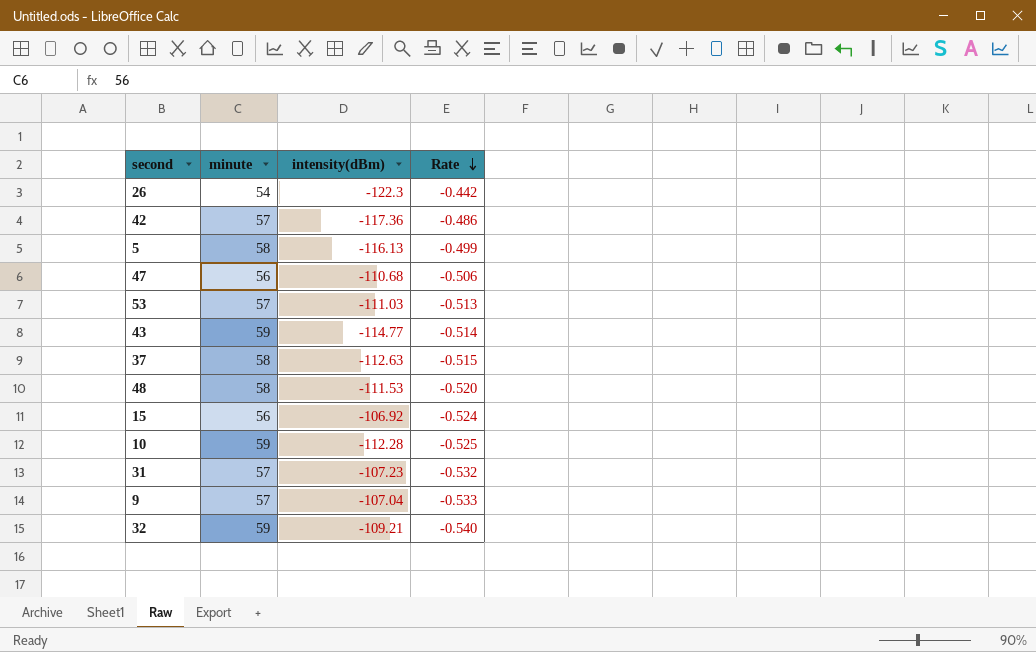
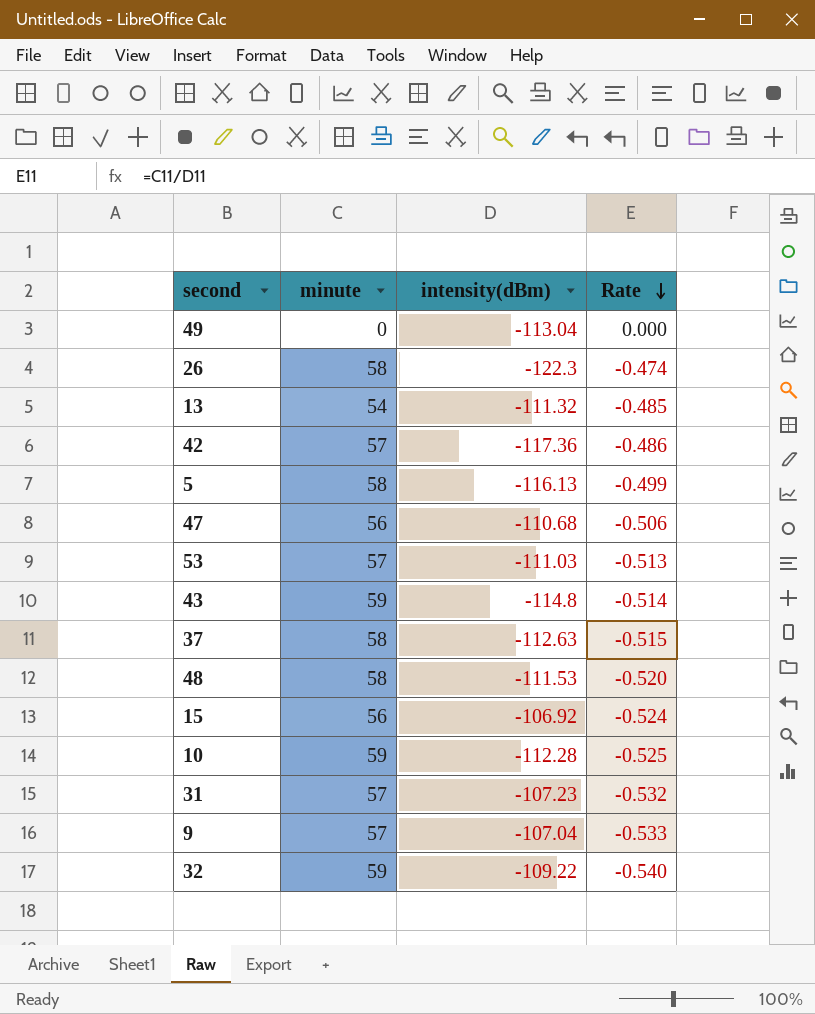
row 49: none -> 0 | -113.04 | 0.000
26 | minute: 54 -> 58
26 | Rate: -0.442 -> -0.474
row 13: none -> 54 | -111.32 | -0.485
43 | intensity(dBm): -114.77 -> -114.8
32 | intensity(dBm): -109.21 -> -109.22

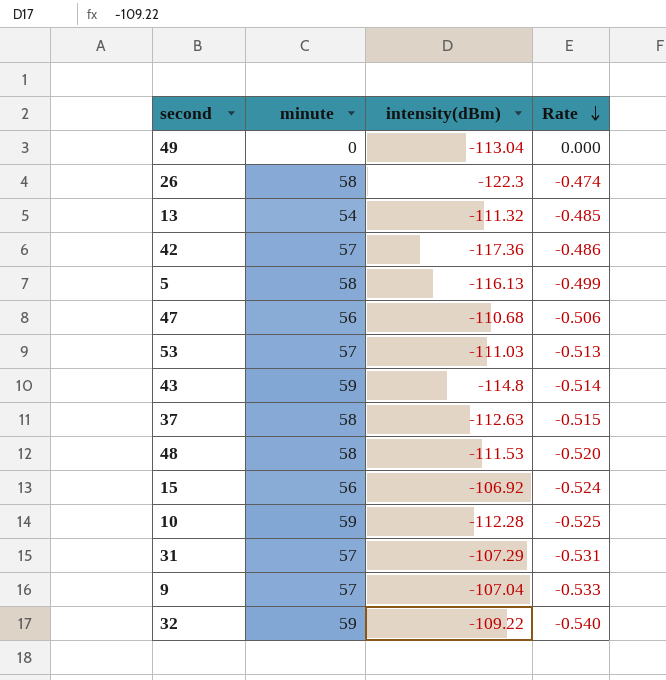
31 | intensity(dBm): -107.23 -> -107.29
31 | Rate: -0.532 -> -0.531

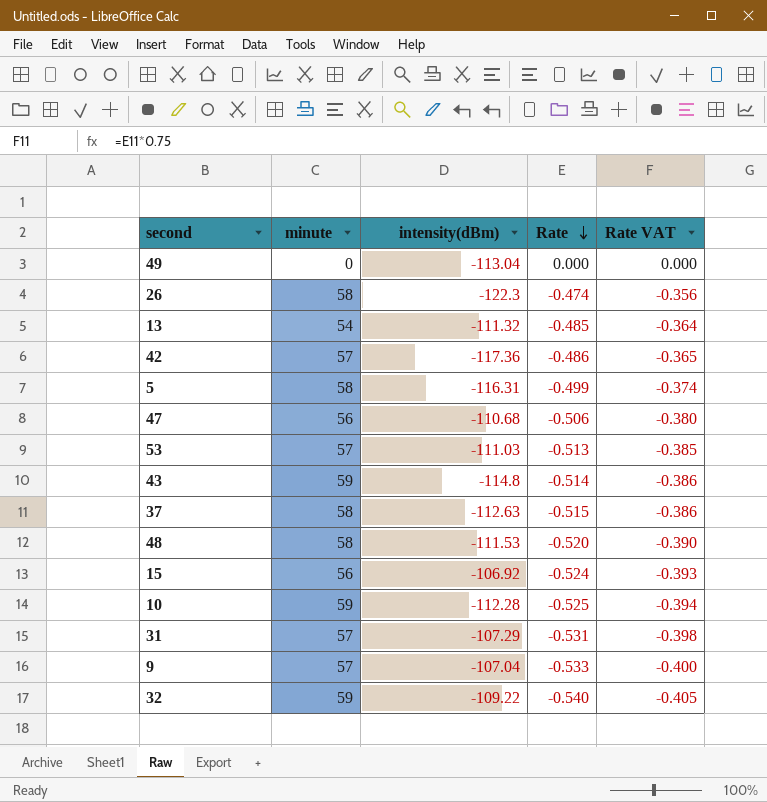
column Rate VAT | formula: none -> [Rate] * 0.75
5 | intensity(dBm): -116.13 -> -116.31

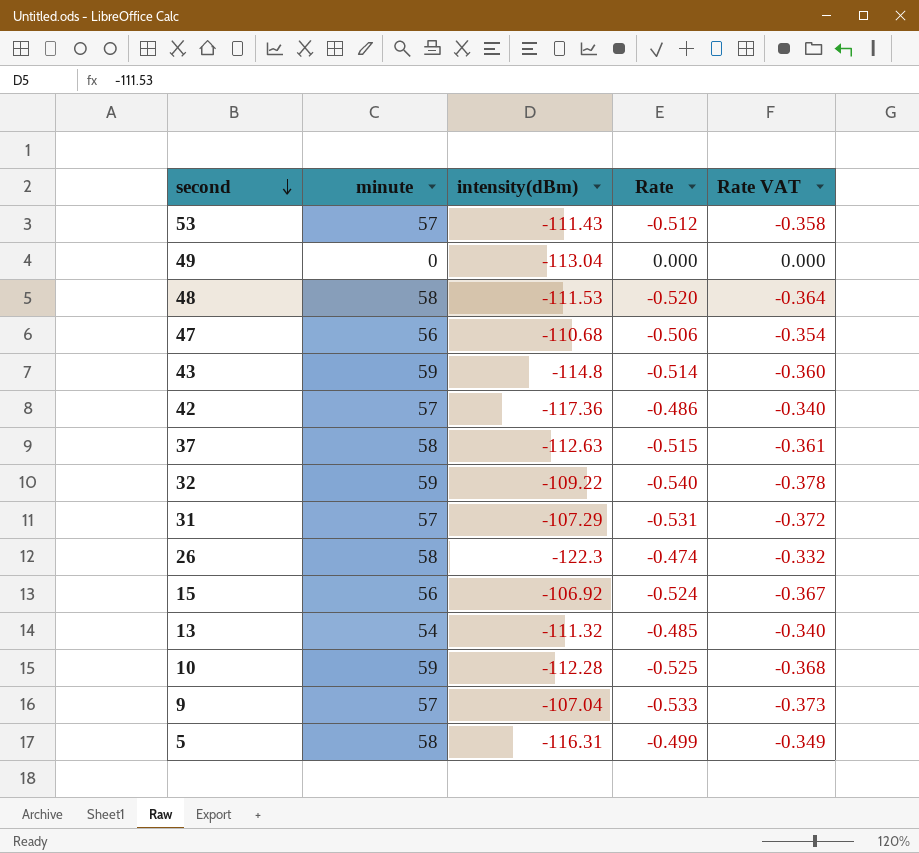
row order: Rate descending -> second descending
column Rate VAT | formula: [Rate] * 0.75 -> [Rate] * 0.7
53 | intensity(dBm): -111.03 -> -111.43
53 | Rate: -0.513 -> -0.512

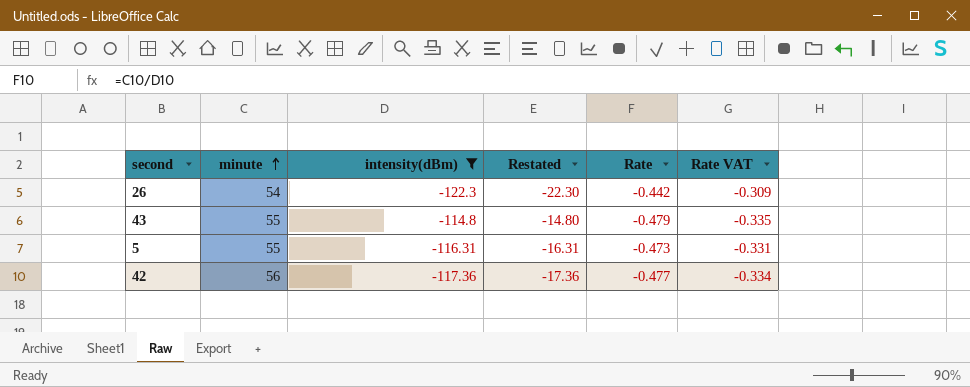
filter: none -> intensity(dBm) <= -114.8
row order: second descending -> minute ascending
column Restated | formula: none -> [intensity(dBm)] + 100
26 | minute: 58 -> 54
26 | Rate: -0.474 -> -0.442
26 | Rate VAT: -0.332 -> -0.309
43 | minute: 59 -> 55
43 | Rate: -0.514 -> -0.479
43 | Rate VAT: -0.360 -> -0.335
5 | minute: 58 -> 55
5 | Rate: -0.499 -> -0.473
5 | Rate VAT: -0.349 -> -0.331
42 | minute: 57 -> 56
42 | Rate: -0.486 -> -0.477
42 | Rate VAT: -0.340 -> -0.334

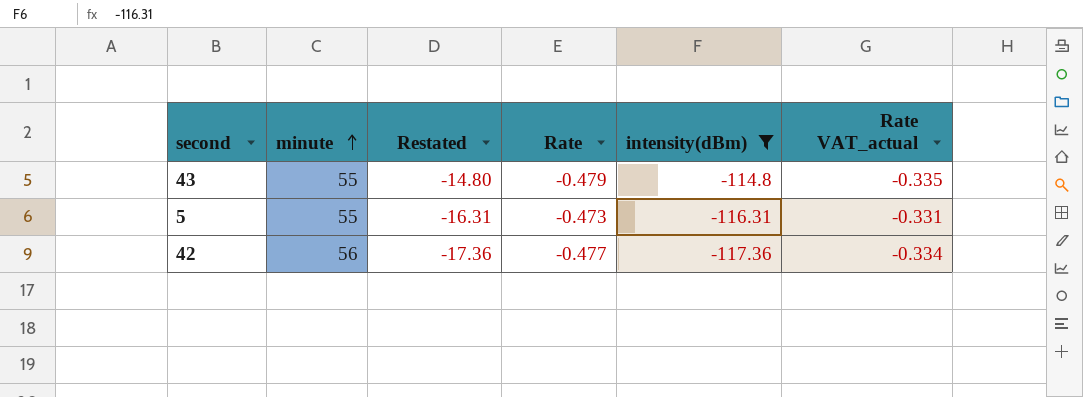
column intensity(dBm) | position: 3 -> 5
column name: Rate VAT -> Rate VAT_actual
row 26: 54 | -122.3 | -22.30 | -0.442 | -0.309 -> none

